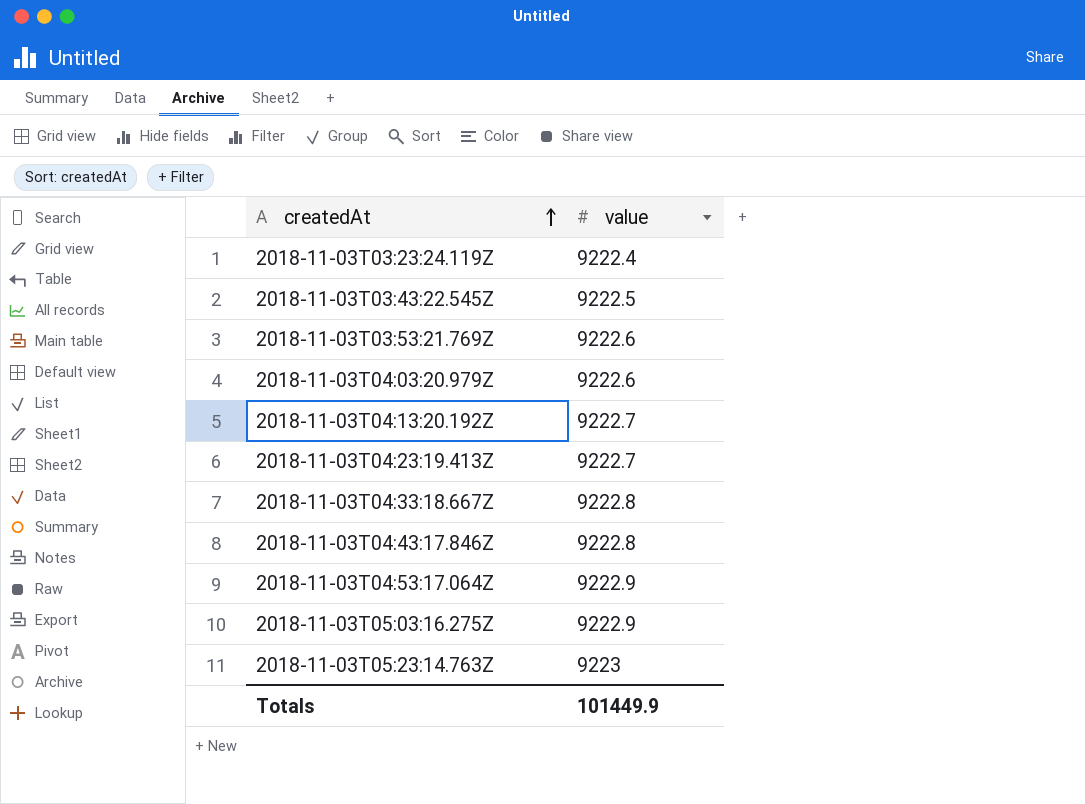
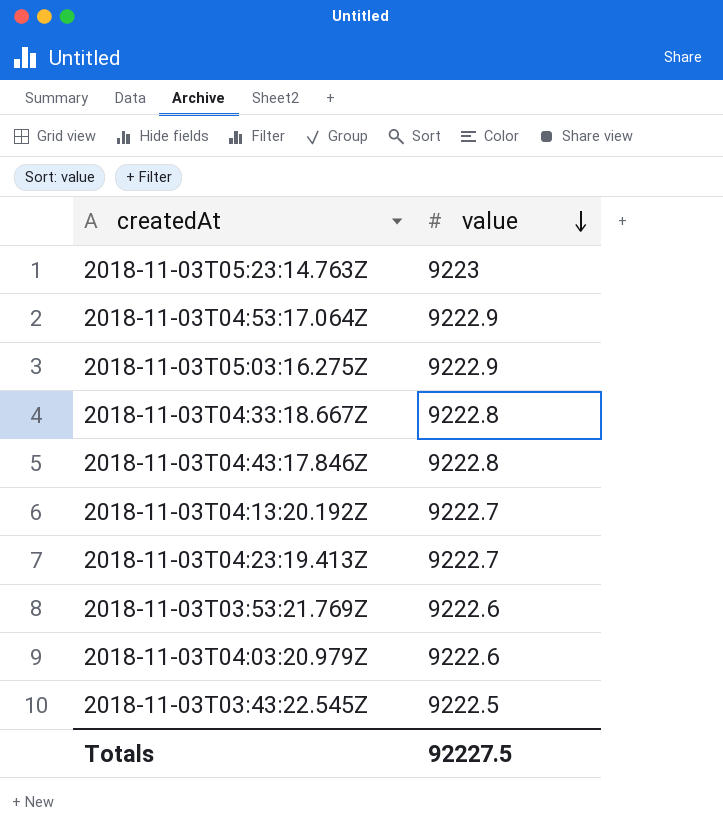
row order: createdAt ascending -> value descending
row 2018-11-03T03:23:24.119Z: 9222.4 -> none
Totals | value: 101449.9 -> 92227.5

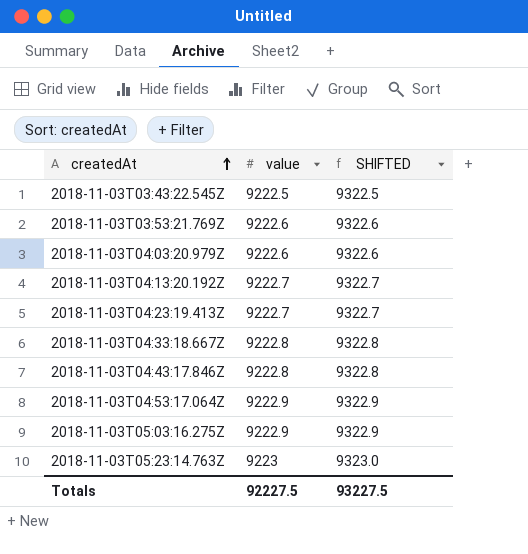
row order: value descending -> createdAt ascending
column SHIFTED | formula: none -> [value] + 100

